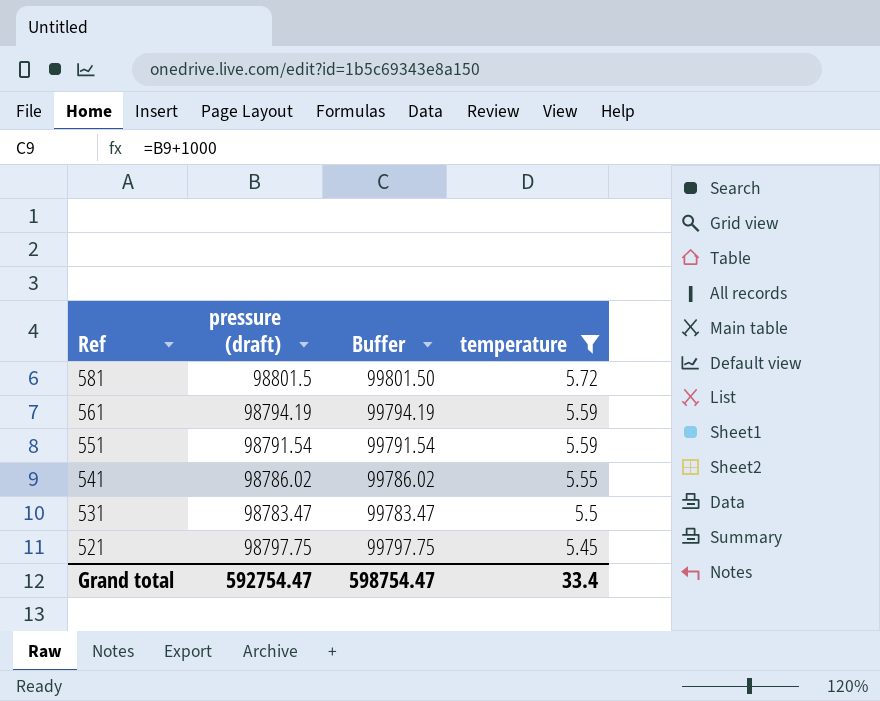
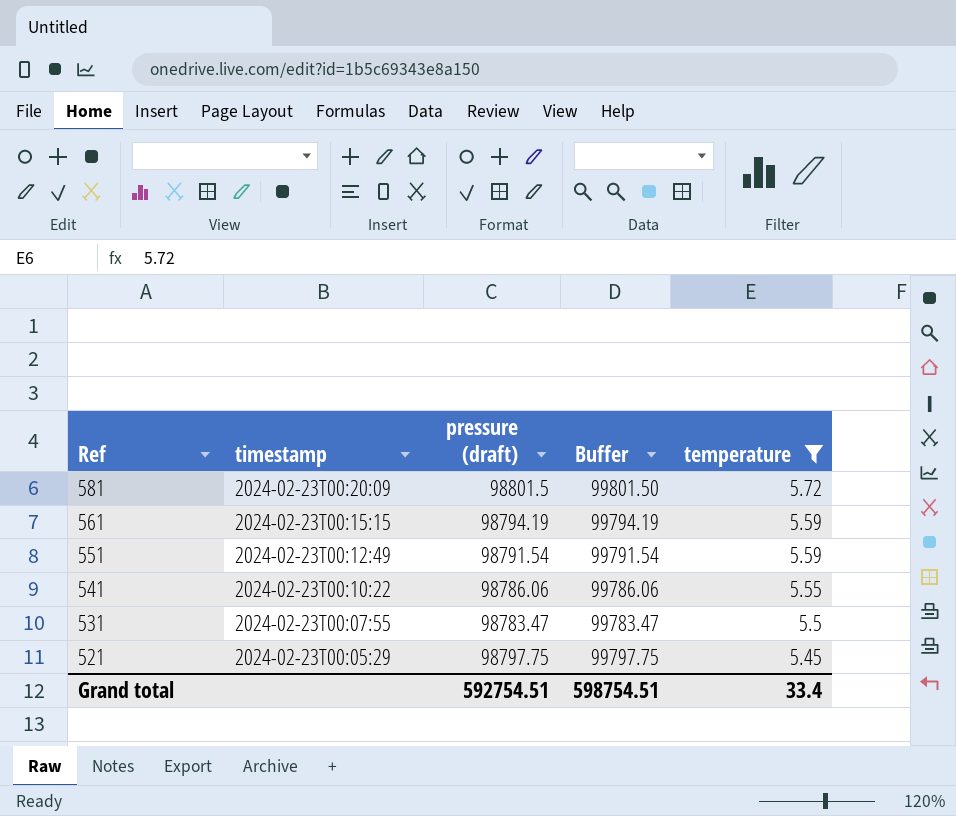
column timestamp | position: none -> 2
541 | pressure (draft): 98786.02 -> 98786.06
541 | Buffer: 99786.02 -> 99786.06
Grand total | pressure (draft): 592754.47 -> 592754.51
Grand total | Buffer: 598754.47 -> 598754.51

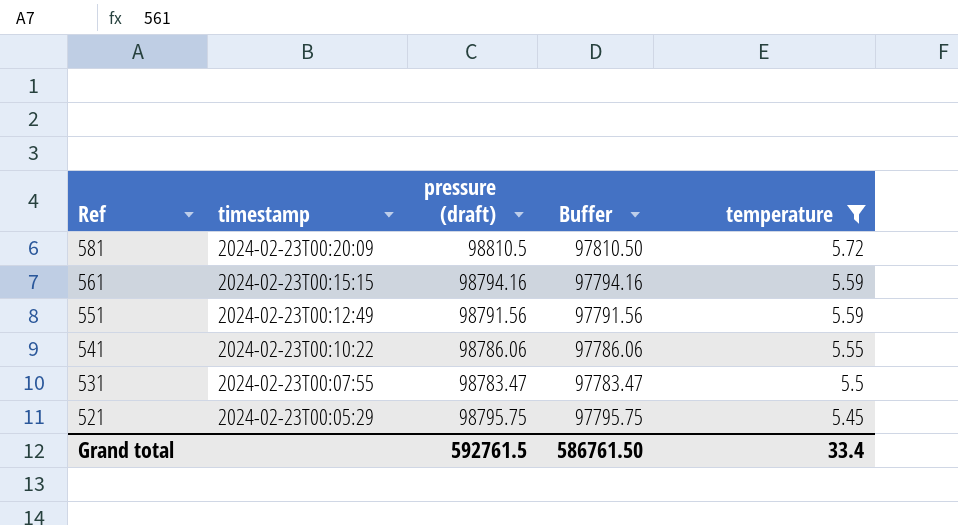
column Buffer | formula: [pressure (draft)] + 1000 -> [pressure (draft)] - 1000
581 | pressure (draft): 98801.5 -> 98810.5
561 | pressure (draft): 98794.19 -> 98794.16
551 | pressure (draft): 98791.54 -> 98791.56
521 | pressure (draft): 98797.75 -> 98795.75
Grand total | pressure (draft): 592754.51 -> 592761.5
Grand total | Buffer: 598754.51 -> 586761.50

